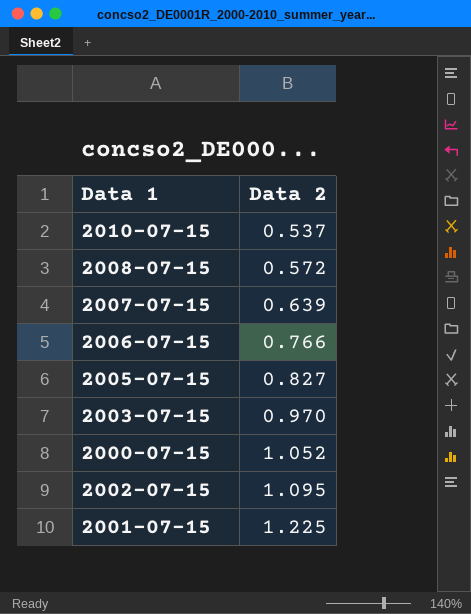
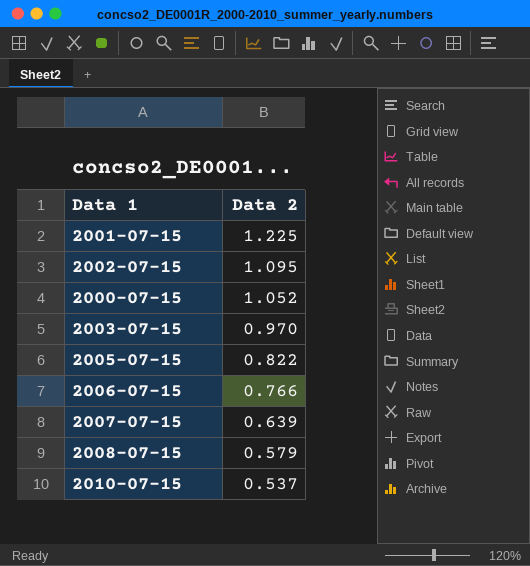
row order: Data 2 ascending -> Data 2 descending
2005-07-15 | Data 2: 0.827 -> 0.822
2008-07-15 | Data 2: 0.572 -> 0.579

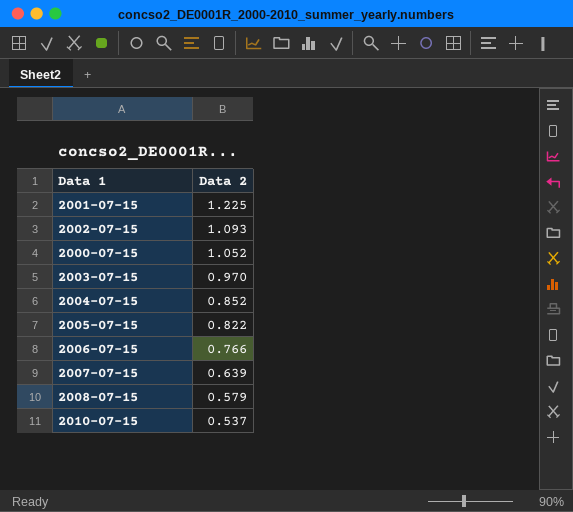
2002-07-15 | Data 2: 1.095 -> 1.093
row 2004-07-15: none -> 0.852

